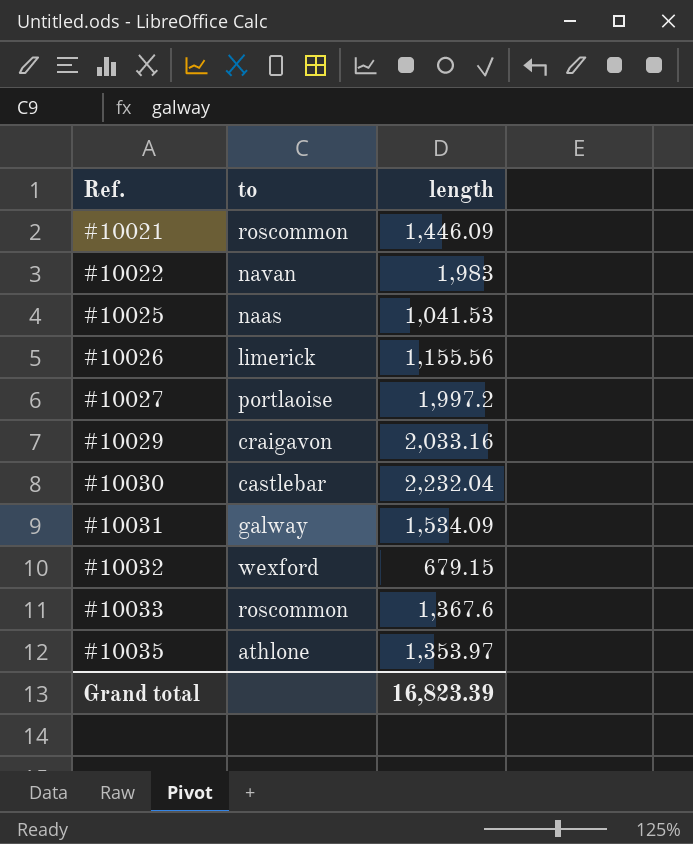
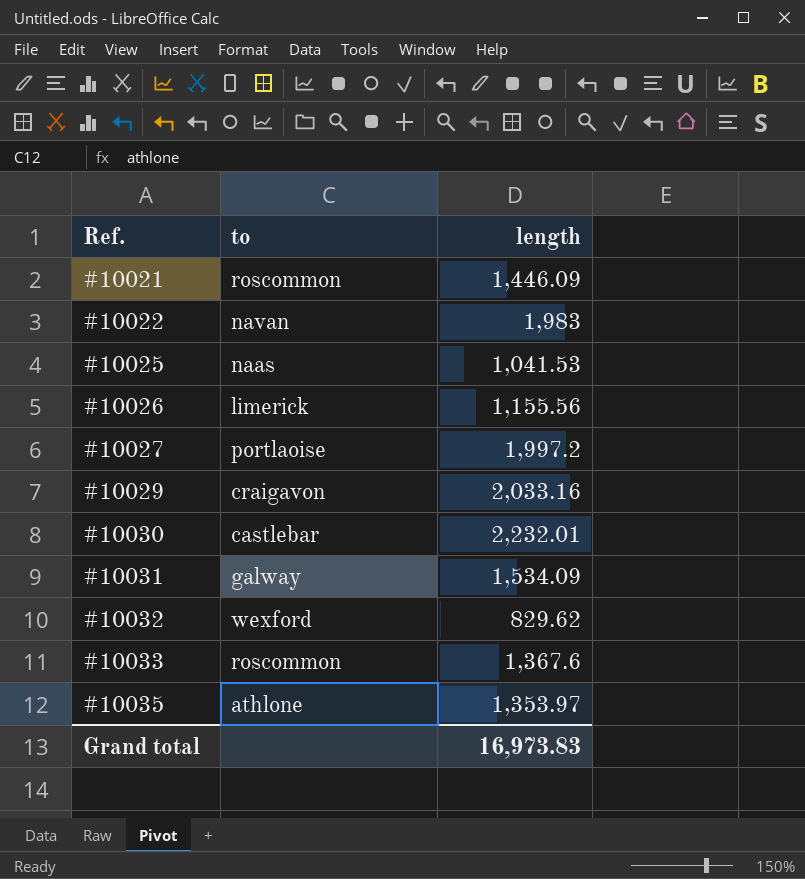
#10030 | length: 2,232.04 -> 2,232.01
#10032 | length: 679.15 -> 829.62
Grand total | length: 16,823.39 -> 16,973.83

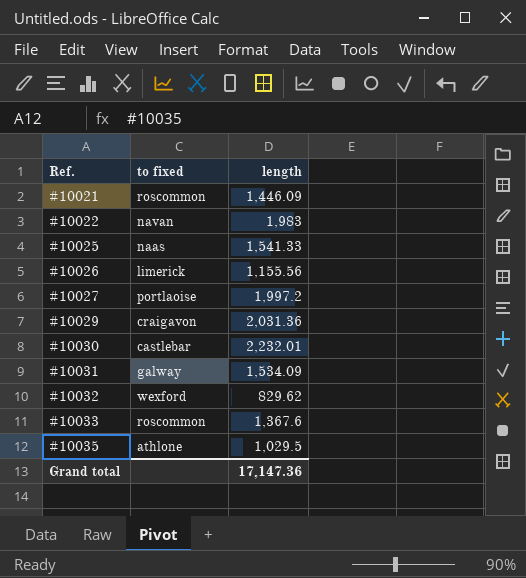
column name: to -> to fixed
#10025 | length: 1,041.53 -> 1,541.33
#10029 | length: 2,033.16 -> 2,031.36
#10035 | length: 1,353.97 -> 1,029.5
Grand total | length: 16,973.83 -> 17,147.36

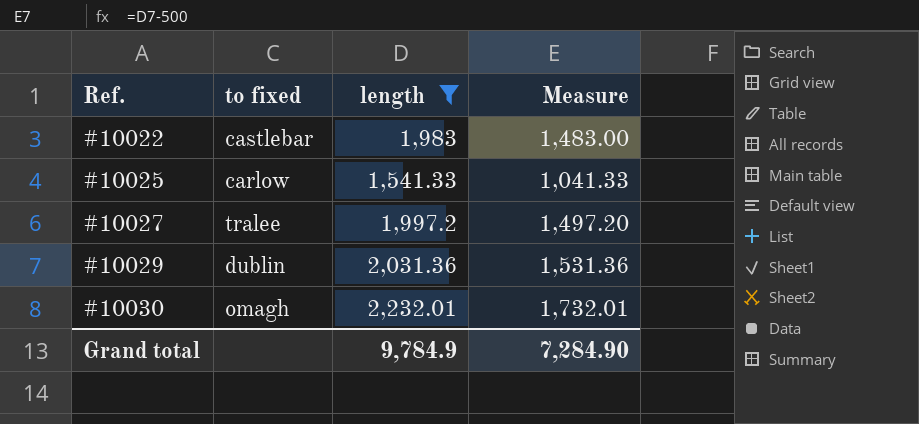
filter: none -> length >= 1,541.33
column Measure | formula: none -> [length] - 500
#10022 | to fixed: navan -> castlebar
#10025 | to fixed: naas -> carlow
#10027 | to fixed: portlaoise -> tralee
#10029 | to fixed: craigavon -> dublin
#10030 | to fixed: castlebar -> omagh
Grand total | length: 17,147.36 -> 9,784.9

